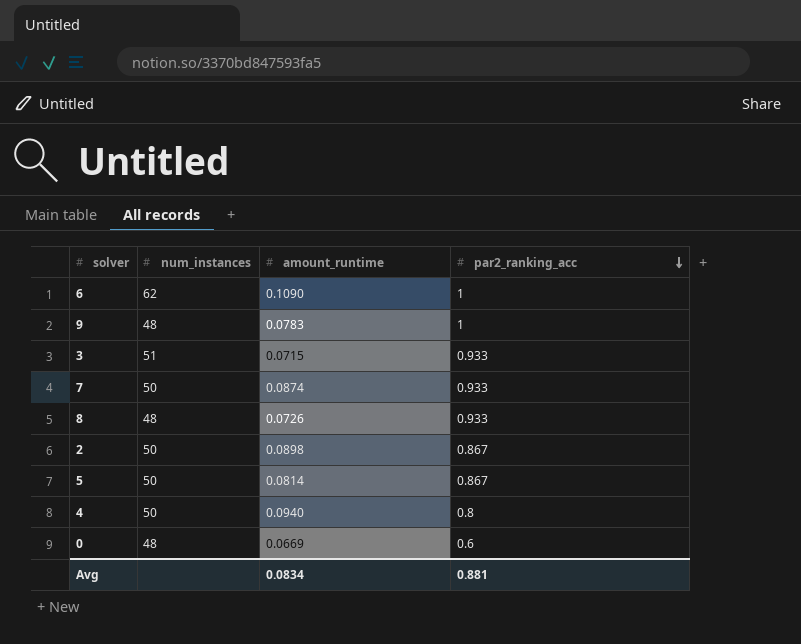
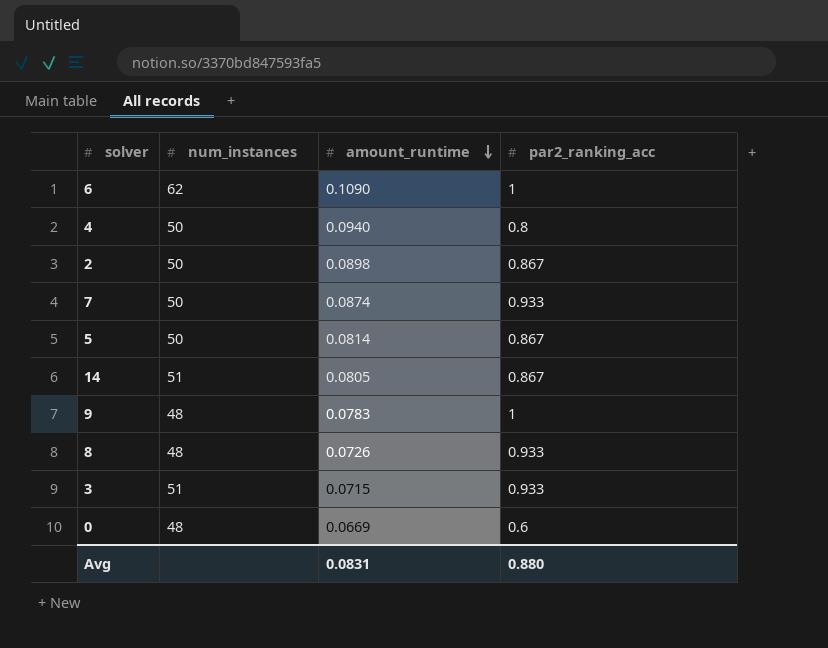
row order: par2_ranking_acc descending -> amount_runtime descending
row 14: none -> 51 | 0.0805 | 0.867
Avg | amount_runtime: 0.0834 -> 0.0831
Avg | par2_ranking_acc: 0.881 -> 0.880

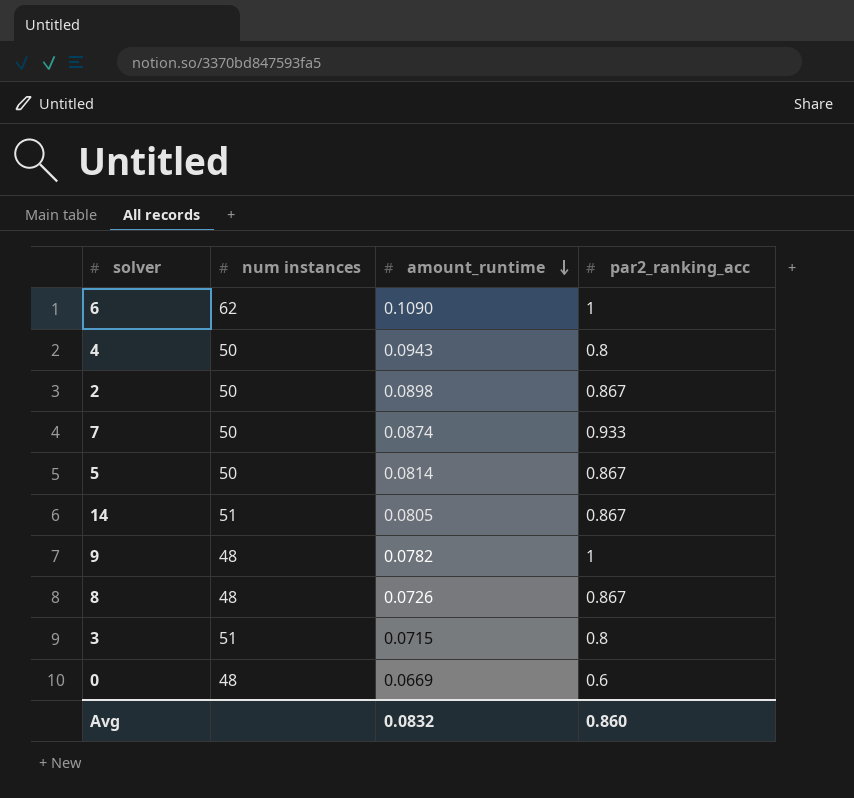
column name: num_instances -> num instances
4 | amount_runtime: 0.0940 -> 0.0943
9 | amount_runtime: 0.0783 -> 0.0782
8 | par2_ranking_acc: 0.933 -> 0.867
3 | par2_ranking_acc: 0.933 -> 0.8
Avg | amount_runtime: 0.0831 -> 0.0832
Avg | par2_ranking_acc: 0.880 -> 0.860

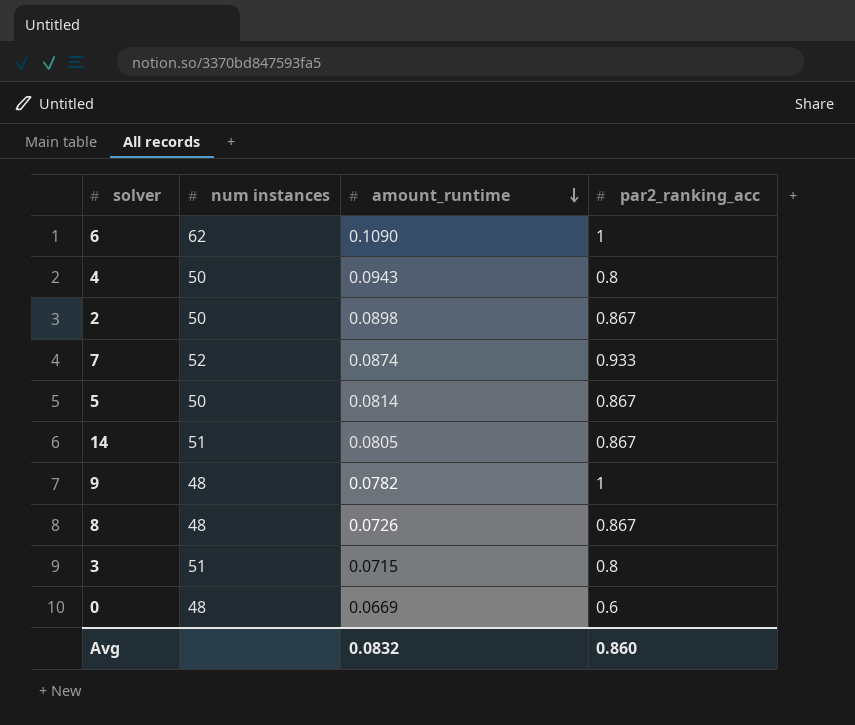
7 | num instances: 50 -> 52

